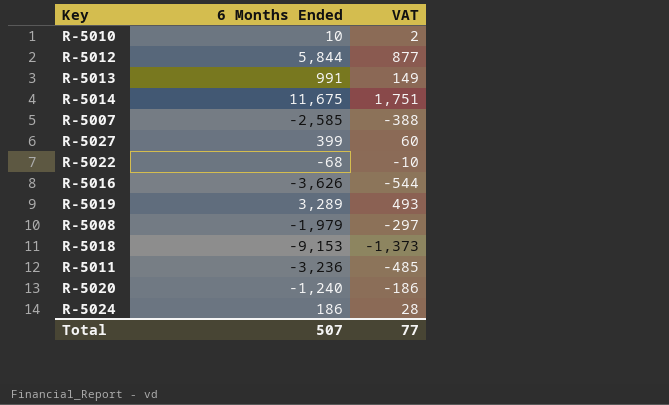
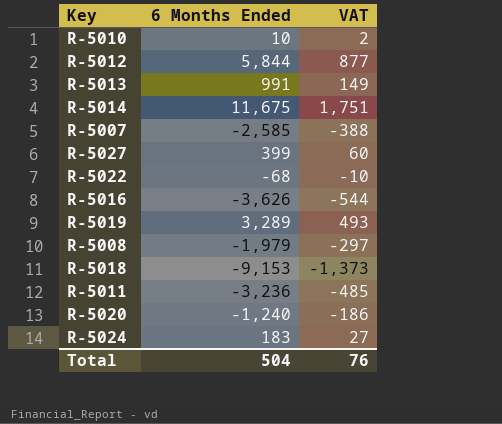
R-5024 | 6 Months Ended: 186 -> 183
R-5024 | VAT: 28 -> 27
Total | 6 Months Ended: 507 -> 504
Total | VAT: 77 -> 76

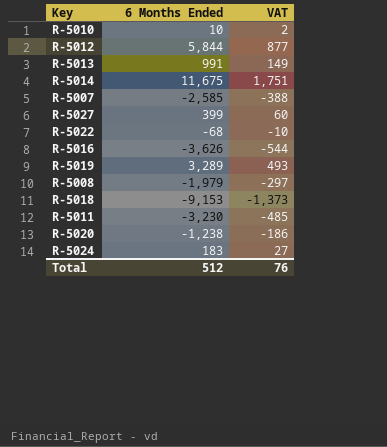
R-5011 | 6 Months Ended: -3,236 -> -3,230
R-5020 | 6 Months Ended: -1,240 -> -1,238
Total | 6 Months Ended: 504 -> 512

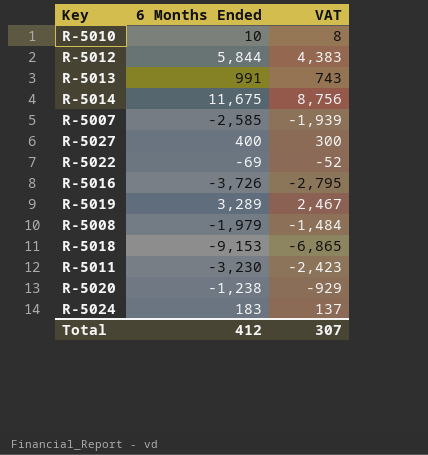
column VAT | formula: [6 Months Ended] * 0.15 -> [6 Months Ended] * 0.75
R-5027 | 6 Months Ended: 399 -> 400
R-5022 | 6 Months Ended: -68 -> -69
R-5016 | 6 Months Ended: -3,626 -> -3,726
Total | 6 Months Ended: 512 -> 412
Total | VAT: 76 -> 307

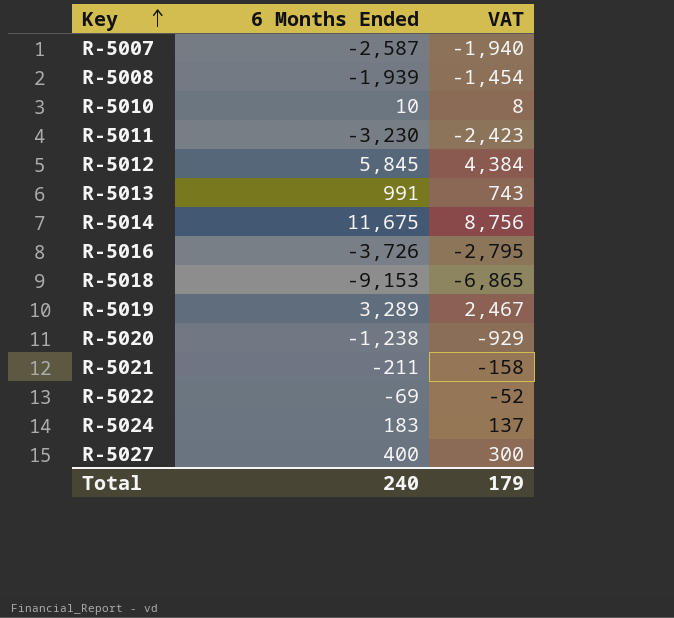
row order: none -> Key ascending
R-5007 | 6 Months Ended: -2,585 -> -2,587
R-5007 | VAT: -1,939 -> -1,940
R-5008 | 6 Months Ended: -1,979 -> -1,939
R-5008 | VAT: -1,484 -> -1,454
R-5012 | 6 Months Ended: 5,844 -> 5,845
R-5012 | VAT: 4,383 -> 4,384
row R-5021: none -> -211 | -158
Total | 6 Months Ended: 412 -> 240
Total | VAT: 307 -> 179

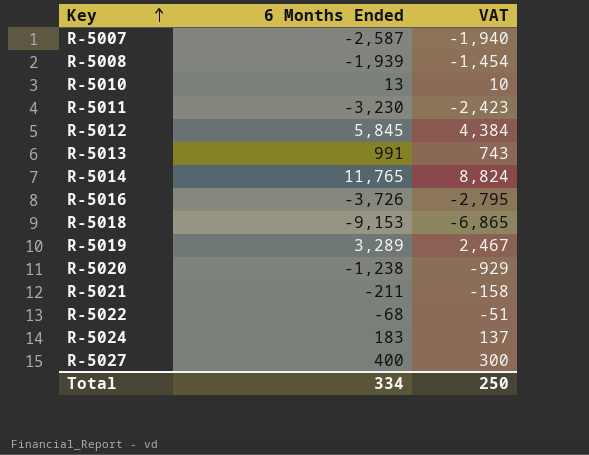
R-5010 | 6 Months Ended: 10 -> 13
R-5010 | VAT: 8 -> 10
R-5014 | 6 Months Ended: 11,675 -> 11,765
R-5014 | VAT: 8,756 -> 8,824
R-5022 | 6 Months Ended: -69 -> -68
R-5022 | VAT: -52 -> -51
Total | 6 Months Ended: 240 -> 334
Total | VAT: 179 -> 250

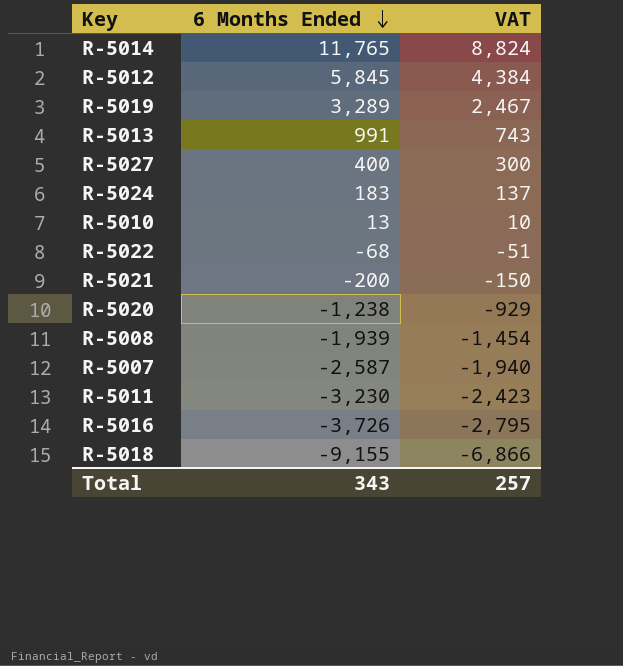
row order: Key ascending -> 6 Months Ended descending
R-5021 | 6 Months Ended: -211 -> -200
R-5021 | VAT: -158 -> -150
R-5018 | 6 Months Ended: -9,153 -> -9,155
R-5018 | VAT: -6,865 -> -6,866
Total | 6 Months Ended: 334 -> 343
Total | VAT: 250 -> 257

